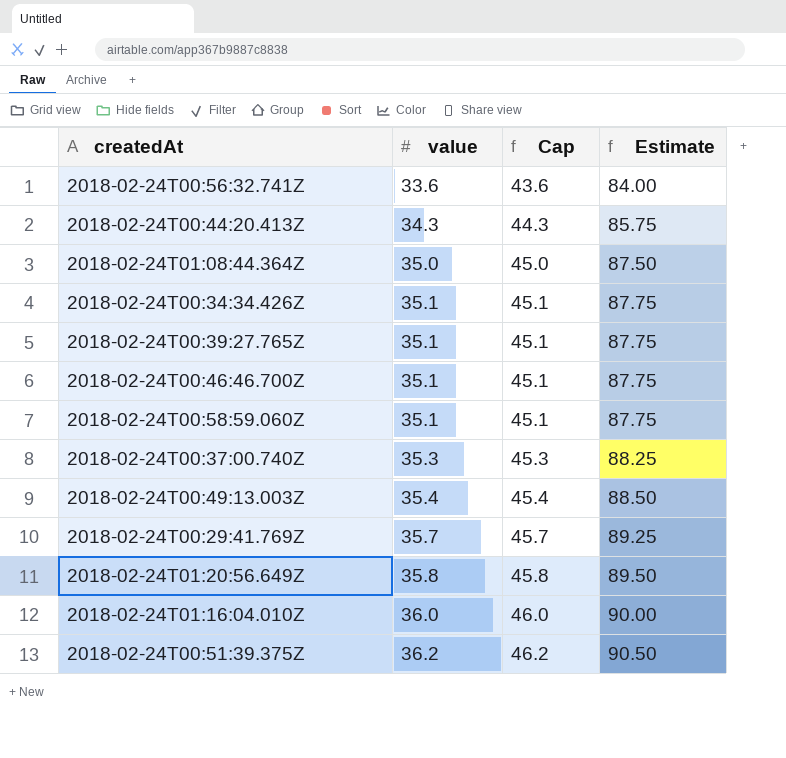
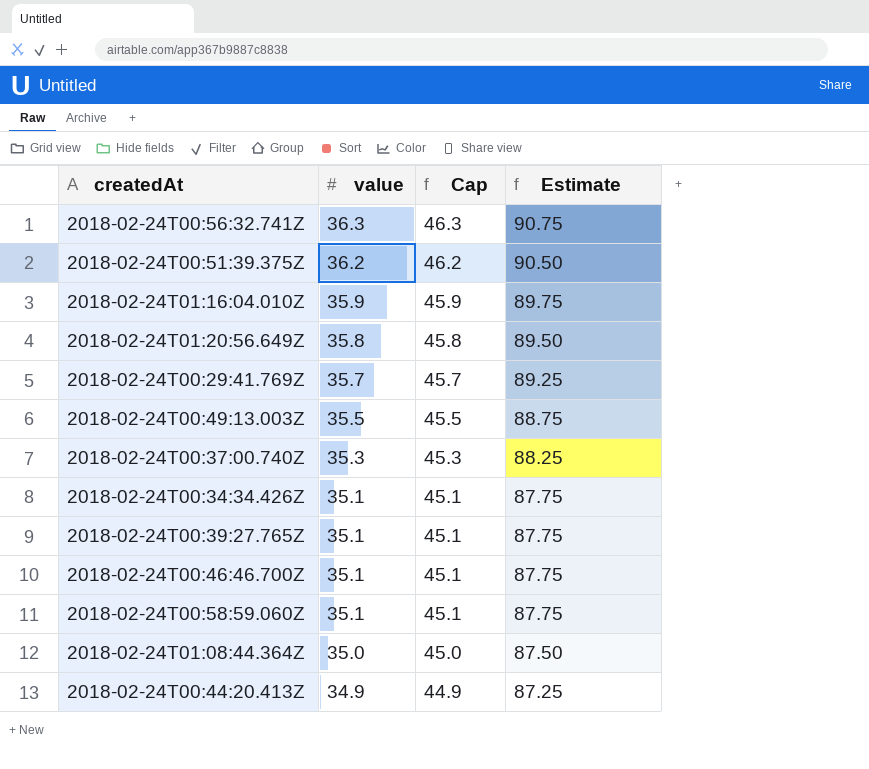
row order: value ascending -> value descending
2018-02-24T00:56:32.741Z | value: 33.6 -> 36.3
2018-02-24T00:56:32.741Z | Cap: 43.6 -> 46.3
2018-02-24T00:56:32.741Z | Estimate: 84.00 -> 90.75
2018-02-24T01:16:04.010Z | value: 36.0 -> 35.9
2018-02-24T01:16:04.010Z | Cap: 46.0 -> 45.9
2018-02-24T01:16:04.010Z | Estimate: 90.00 -> 89.75
2018-02-24T00:49:13.003Z | value: 35.4 -> 35.5
2018-02-24T00:49:13.003Z | Cap: 45.4 -> 45.5
2018-02-24T00:49:13.003Z | Estimate: 88.50 -> 88.75
2018-02-24T00:44:20.413Z | value: 34.3 -> 34.9
2018-02-24T00:44:20.413Z | Cap: 44.3 -> 44.9
2018-02-24T00:44:20.413Z | Estimate: 85.75 -> 87.25

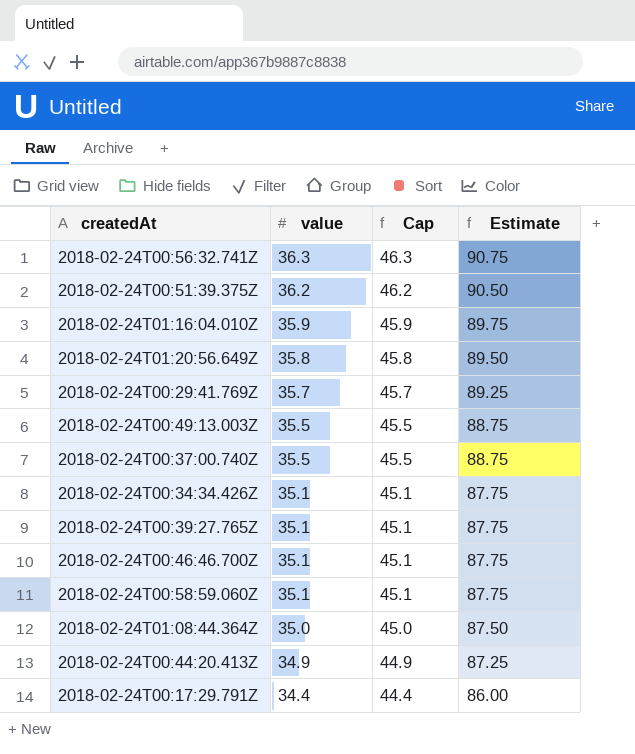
2018-02-24T00:37:00.740Z | value: 35.3 -> 35.5
2018-02-24T00:37:00.740Z | Cap: 45.3 -> 45.5
2018-02-24T00:37:00.740Z | Estimate: 88.25 -> 88.75
row 2018-02-24T00:17:29.791Z: none -> 34.4 | 44.4 | 86.00

